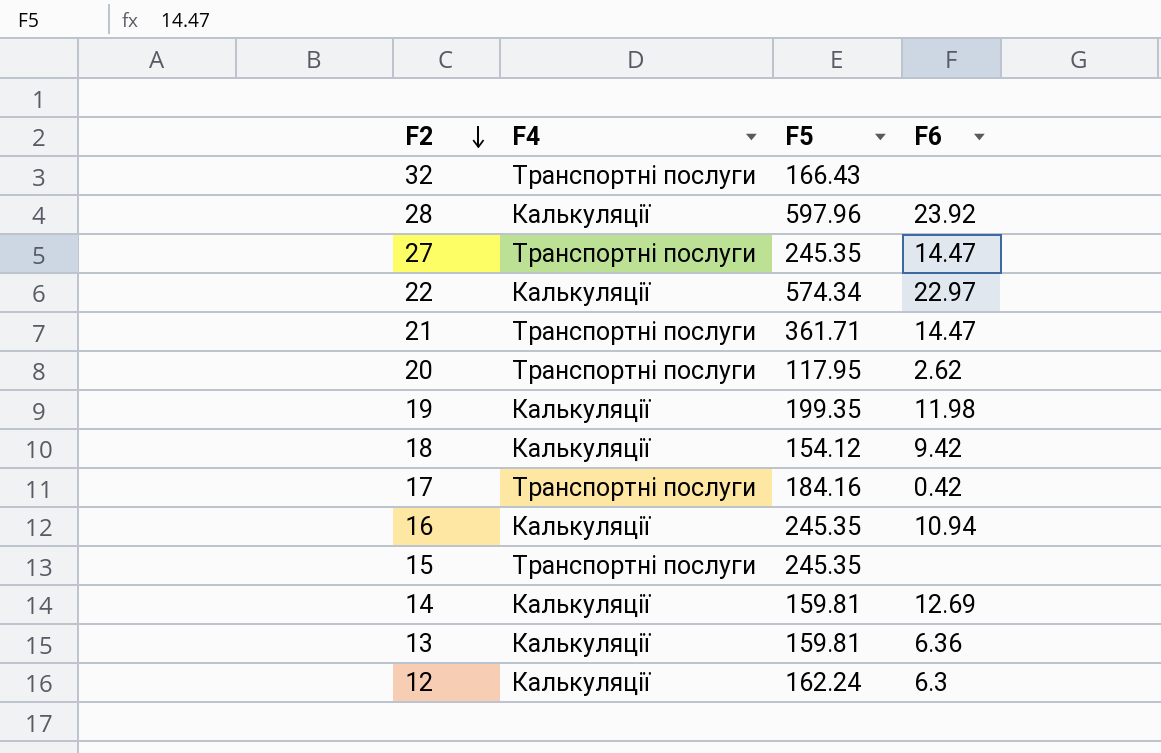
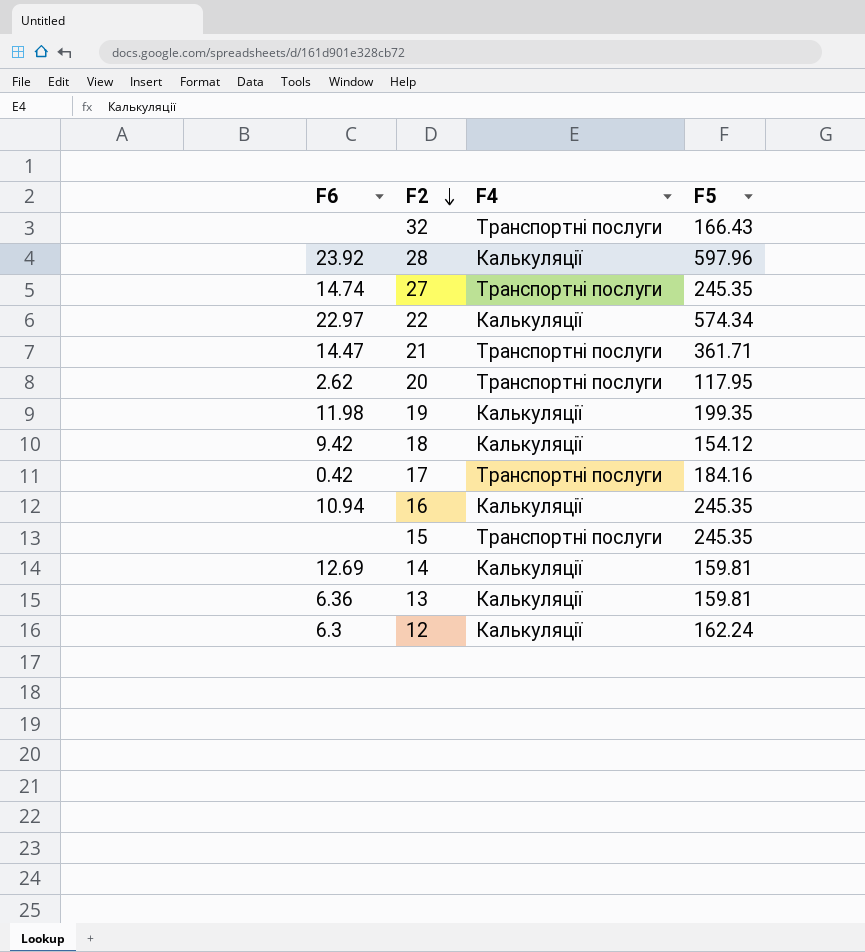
column F6 | position: 4 -> 1
27 | F6: 14.47 -> 14.74

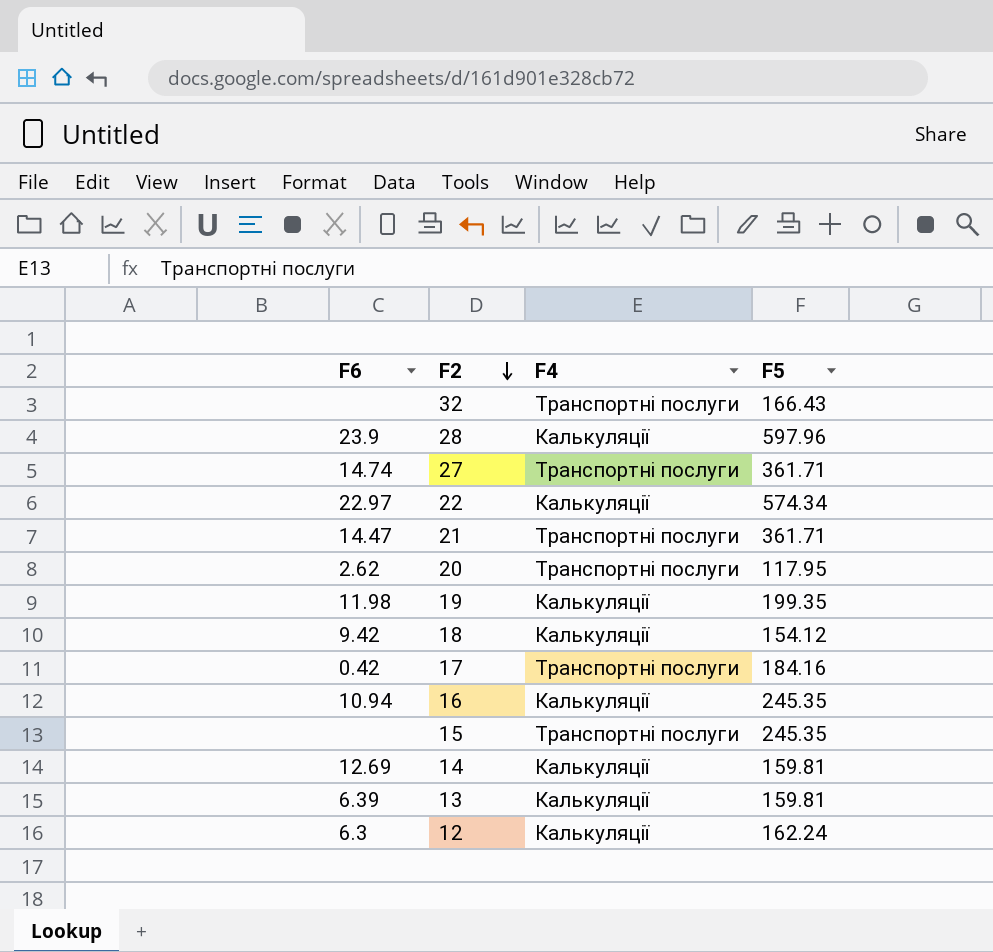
28 | F6: 23.92 -> 23.9
27 | F5: 245.35 -> 361.71
13 | F6: 6.36 -> 6.39

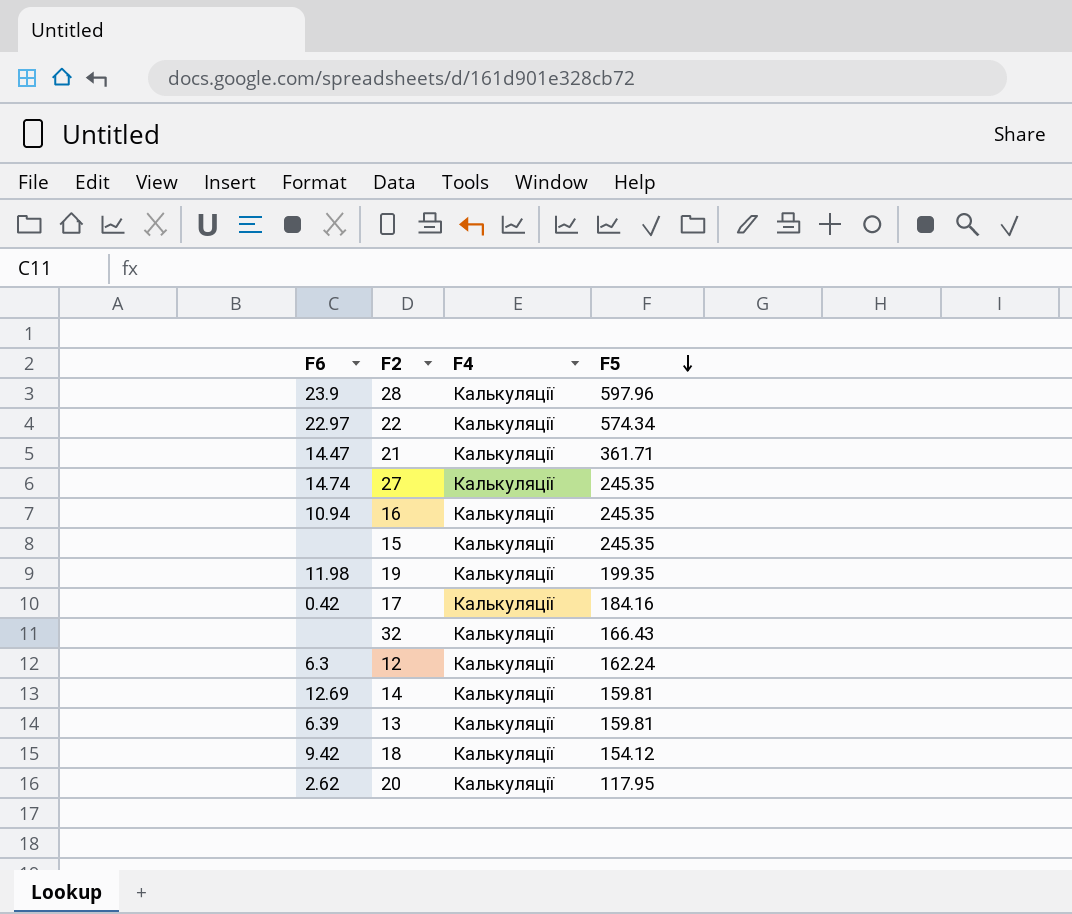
row order: F2 descending -> F5 descending
21 | F4: Транспортні послуги -> Калькуляції
27 | F4: Транспортні послуги -> Калькуляції
27 | F5: 361.71 -> 245.35
15 | F4: Транспортні послуги -> Калькуляції
17 | F4: Транспортні послуги -> Калькуляції
32 | F4: Транспортні послуги -> Калькуляції
20 | F4: Транспортні послуги -> Калькуляції

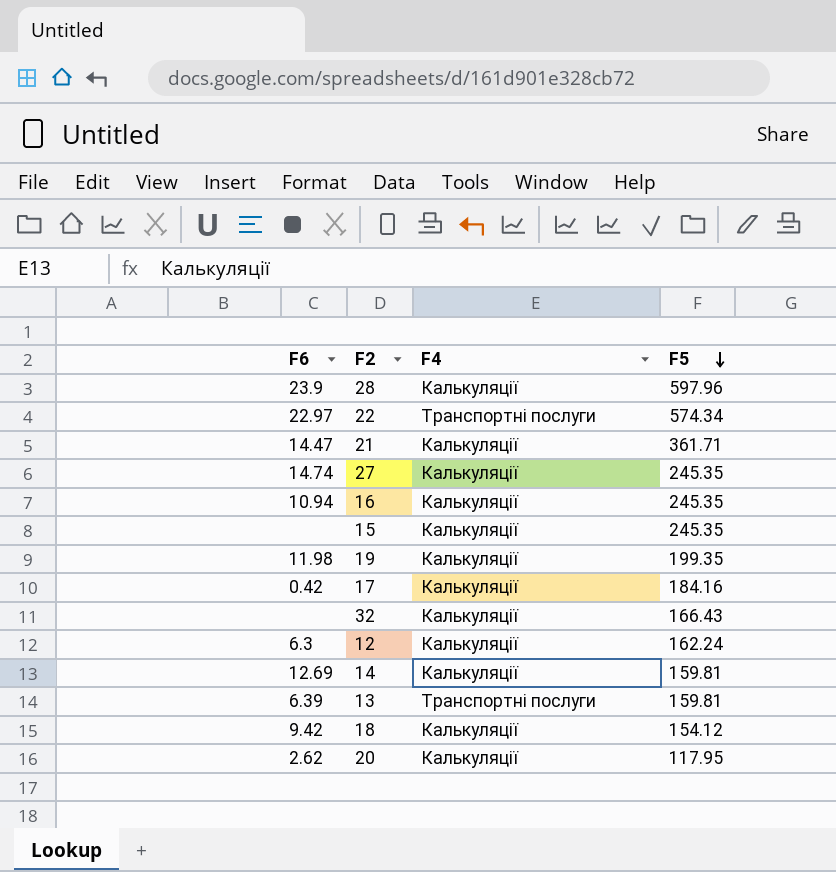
22 | F4: Калькуляції -> Транспортні послуги
13 | F4: Калькуляції -> Транспортні послуги

